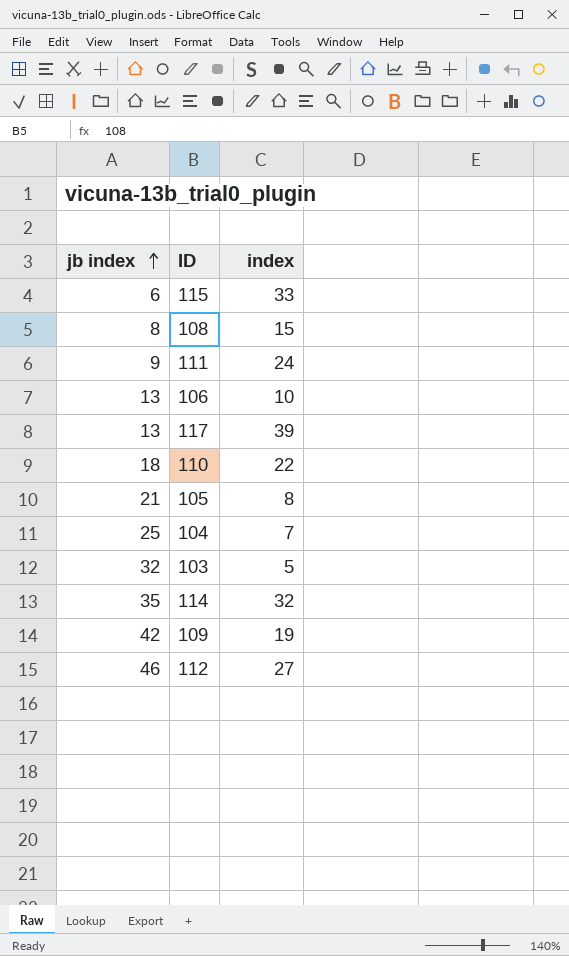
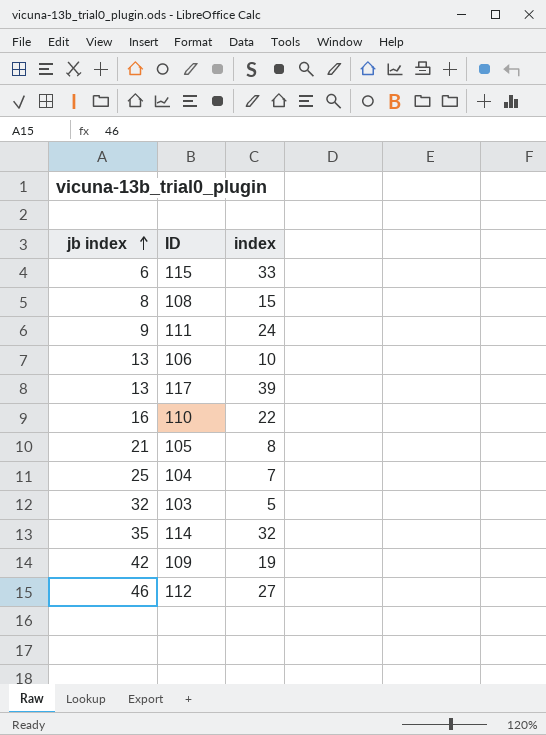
110 | jb index: 18 -> 16

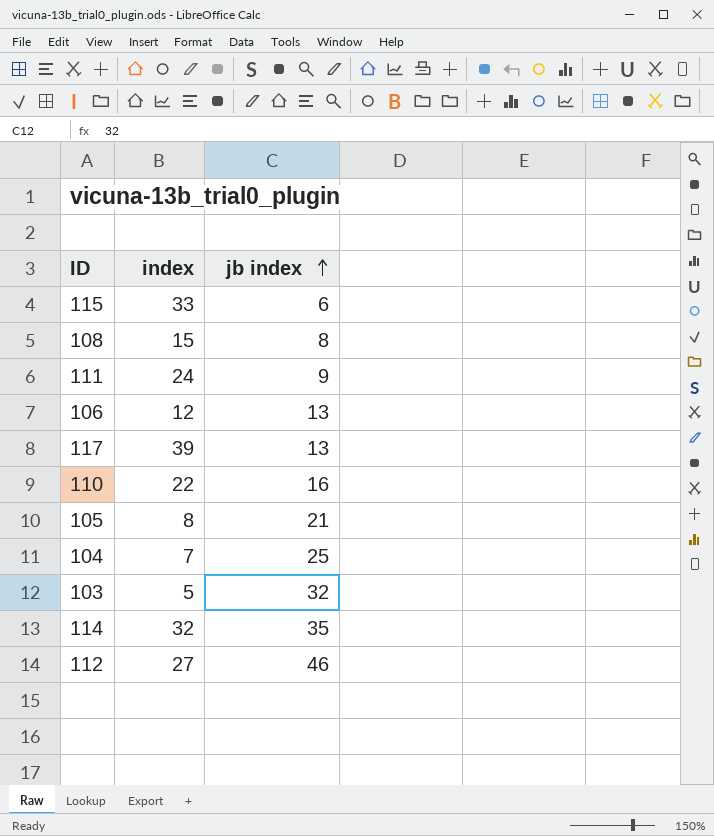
column jb index | position: 1 -> 3
row 109: 42 | 19 -> none
106 | index: 10 -> 12

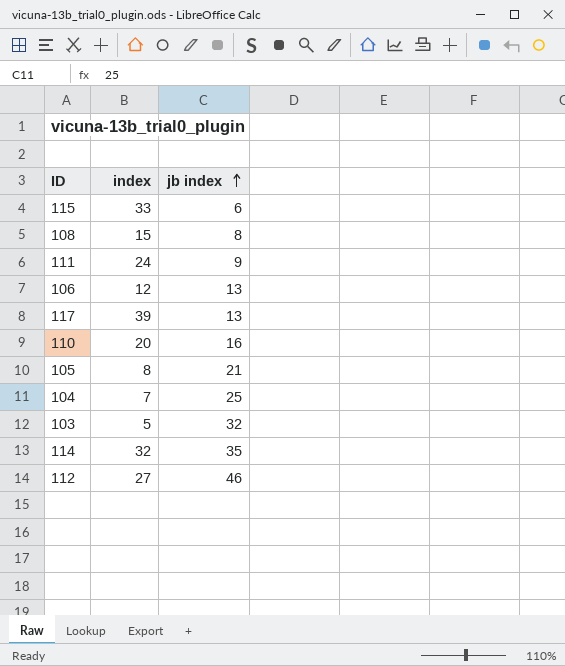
110 | index: 22 -> 20

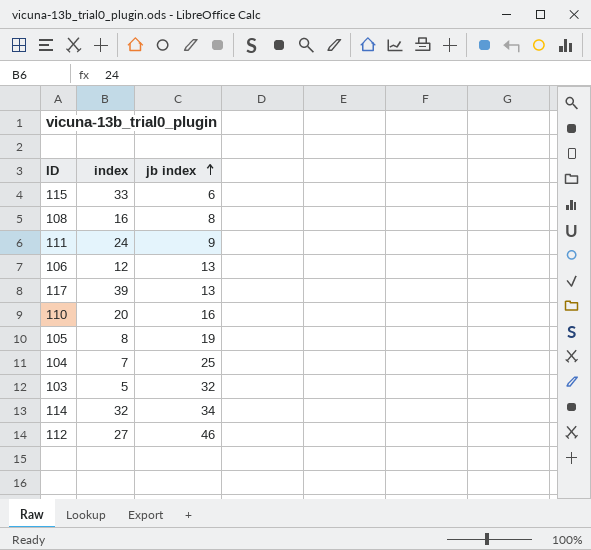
108 | index: 15 -> 16
105 | jb index: 21 -> 19
114 | jb index: 35 -> 34

